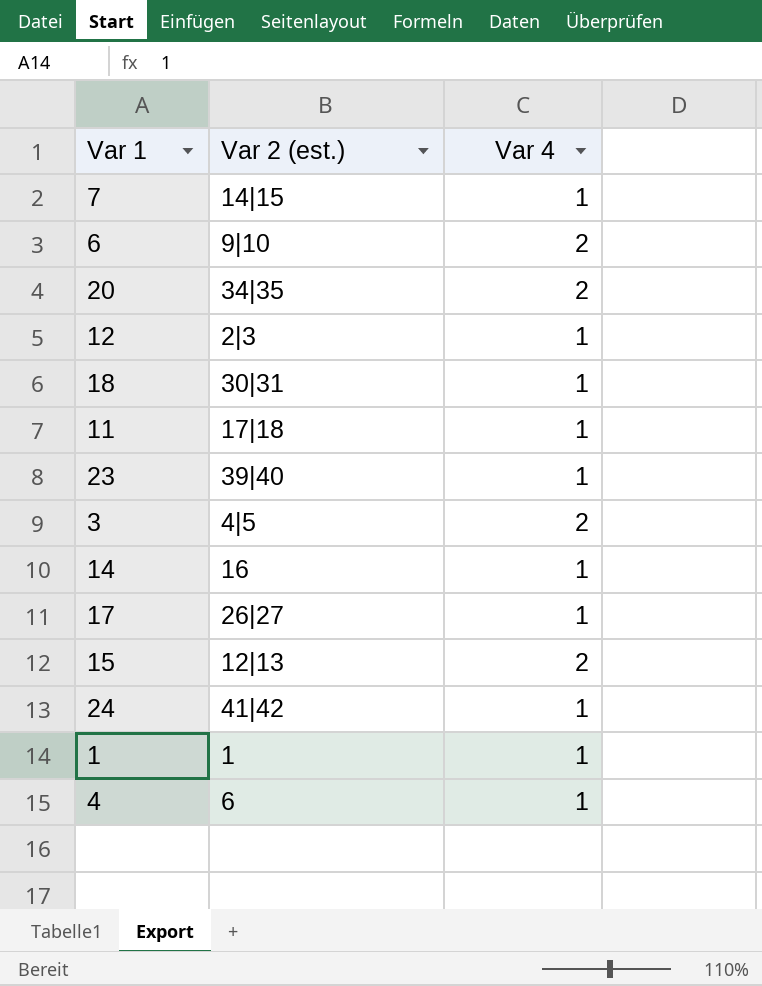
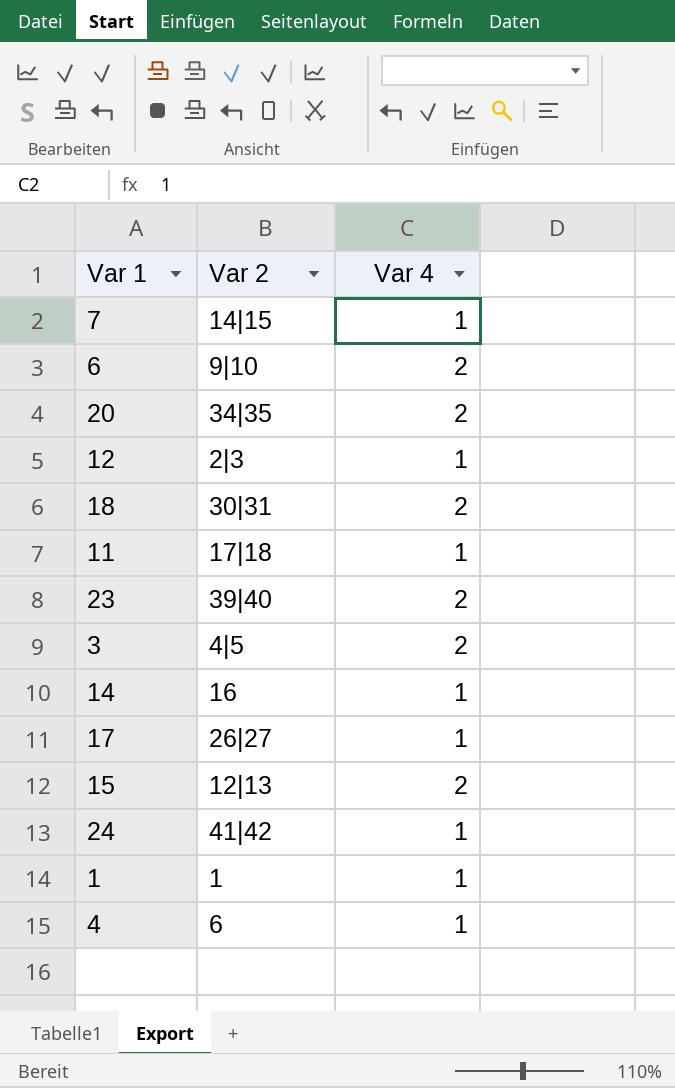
column name: Var 2 (est.) -> Var 2
18 | Var 4: 1 -> 2
23 | Var 4: 1 -> 2

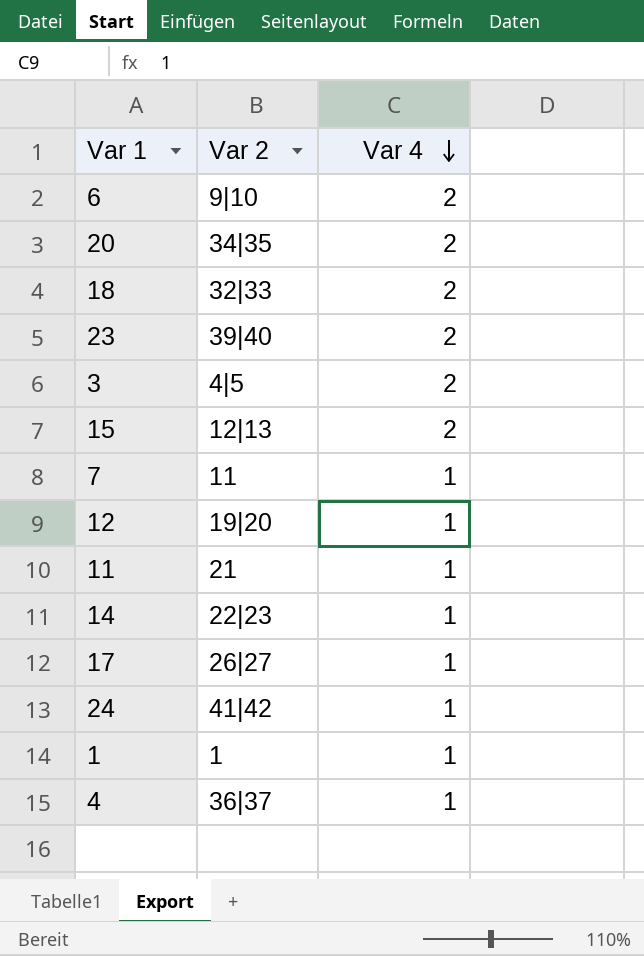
row order: none -> Var 4 descending
18 | Var 2: 30|31 -> 32|33
7 | Var 2: 14|15 -> 11
12 | Var 2: 2|3 -> 19|20
11 | Var 2: 17|18 -> 21
14 | Var 2: 16 -> 22|23
4 | Var 2: 6 -> 36|37

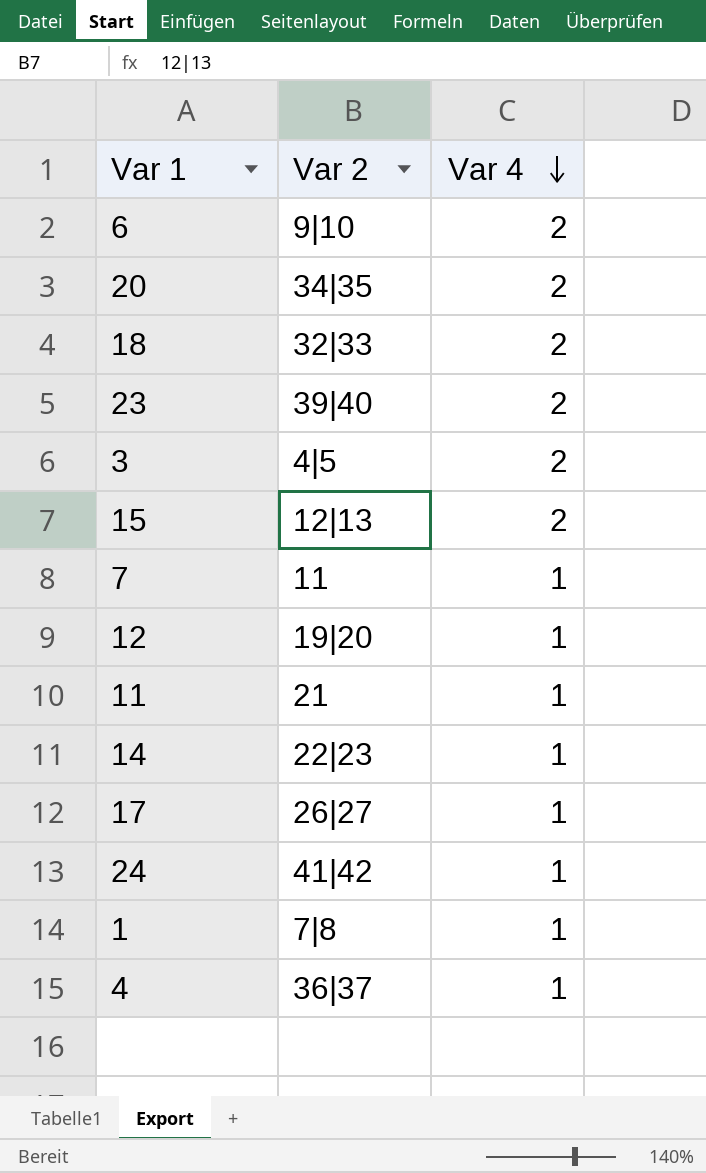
1 | Var 2: 1 -> 7|8

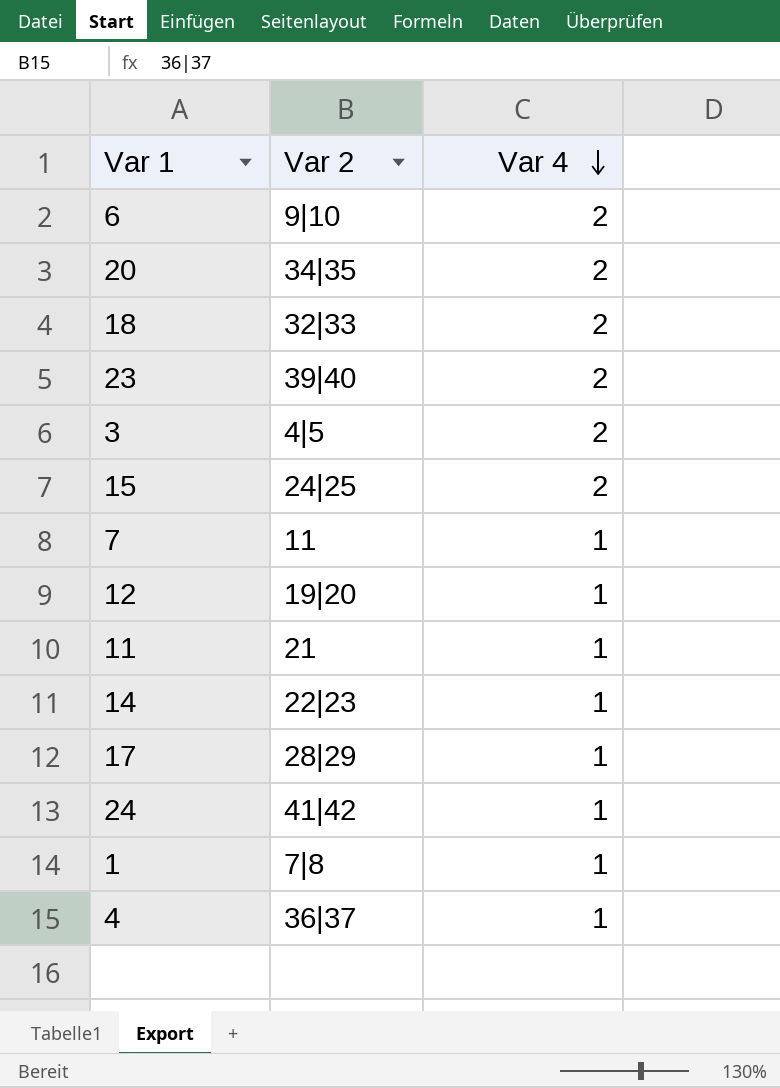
15 | Var 2: 12|13 -> 24|25
17 | Var 2: 26|27 -> 28|29

